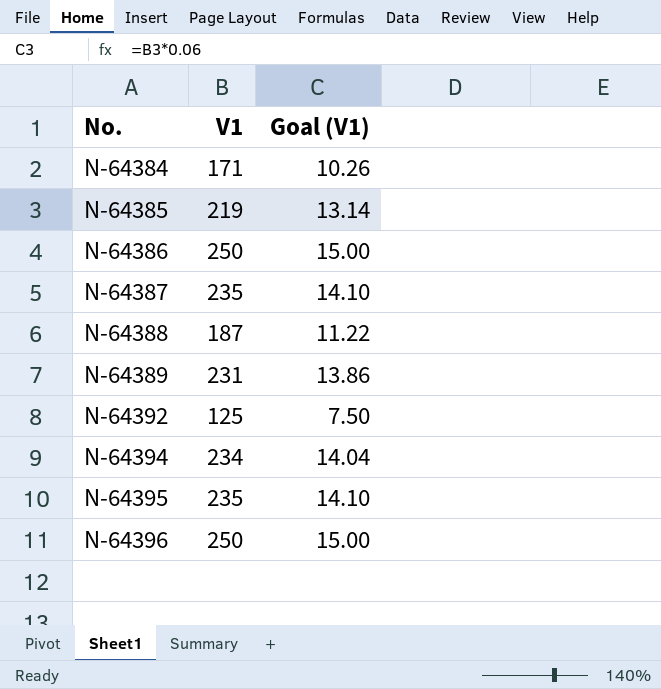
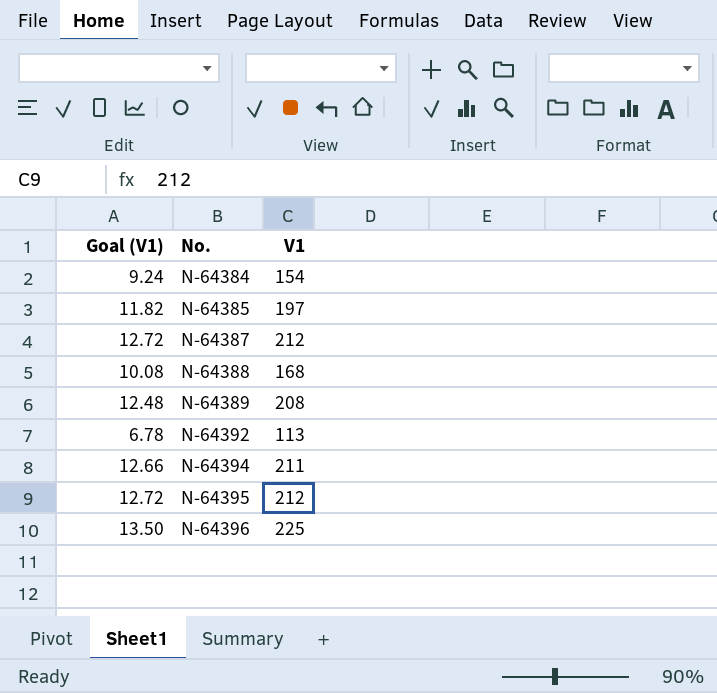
column Goal (V1) | position: 3 -> 1
row N-64386: 250 | 15.00 -> none
N-64384 | Goal (V1): 10.26 -> 9.24
N-64384 | V1: 171 -> 154
N-64385 | Goal (V1): 13.14 -> 11.82
N-64385 | V1: 219 -> 197
N-64387 | Goal (V1): 14.10 -> 12.72
N-64387 | V1: 235 -> 212
N-64388 | Goal (V1): 11.22 -> 10.08
N-64388 | V1: 187 -> 168
N-64389 | Goal (V1): 13.86 -> 12.48
N-64389 | V1: 231 -> 208
N-64392 | Goal (V1): 7.50 -> 6.78
N-64392 | V1: 125 -> 113
N-64394 | Goal (V1): 14.04 -> 12.66
N-64394 | V1: 234 -> 211
N-64395 | Goal (V1): 14.10 -> 12.72
N-64395 | V1: 235 -> 212
N-64396 | Goal (V1): 15.00 -> 13.50
N-64396 | V1: 250 -> 225

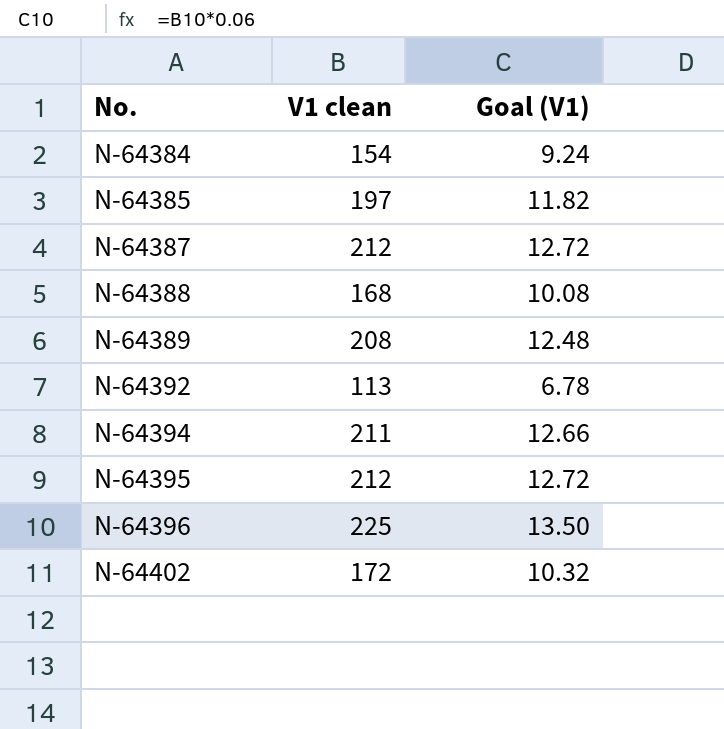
column name: V1 -> V1 clean
column Goal (V1) | position: 1 -> 3
row N-64402: none -> 172 | 10.32

